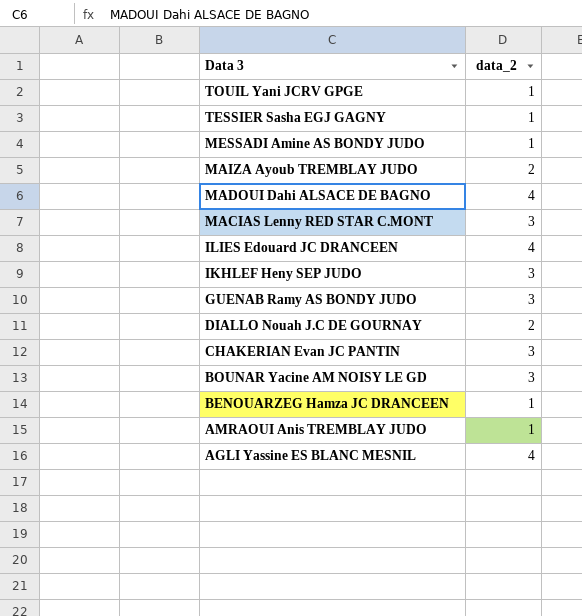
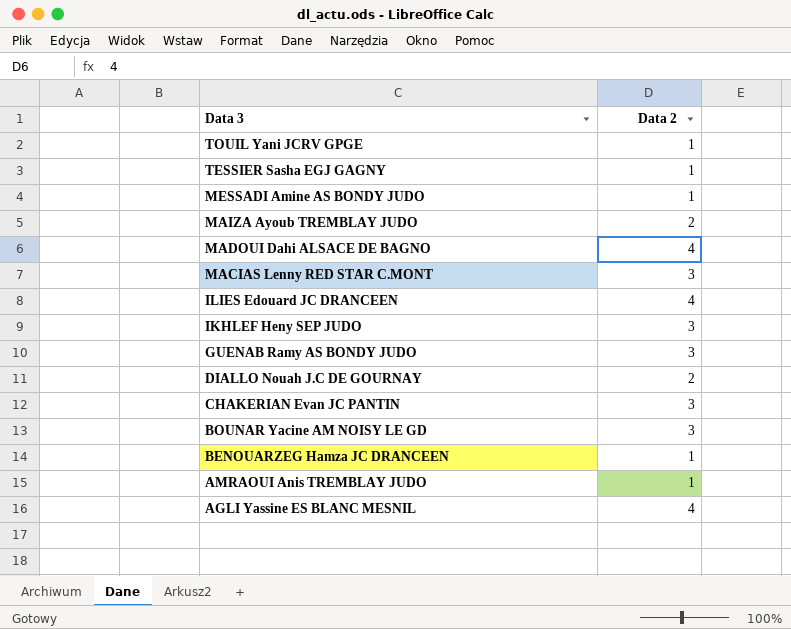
column name: data_2 -> Data 2

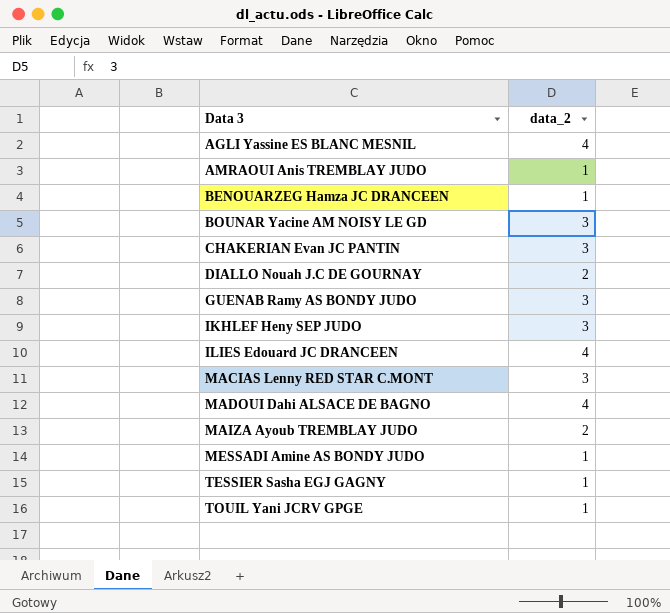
row order: Data 3 descending -> Data 3 ascending
column name: Data 2 -> data_2

